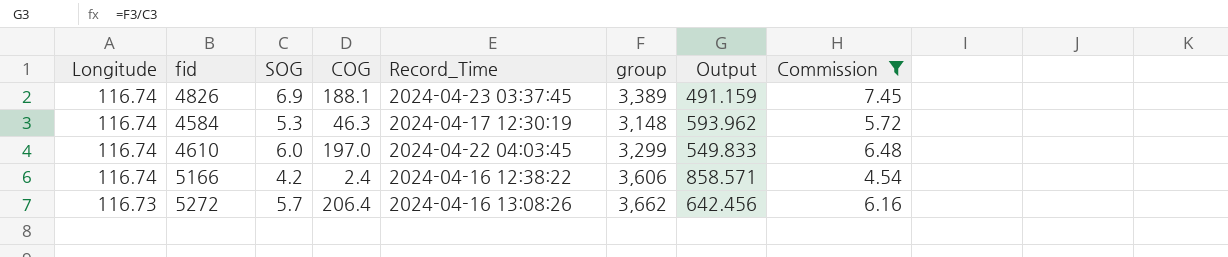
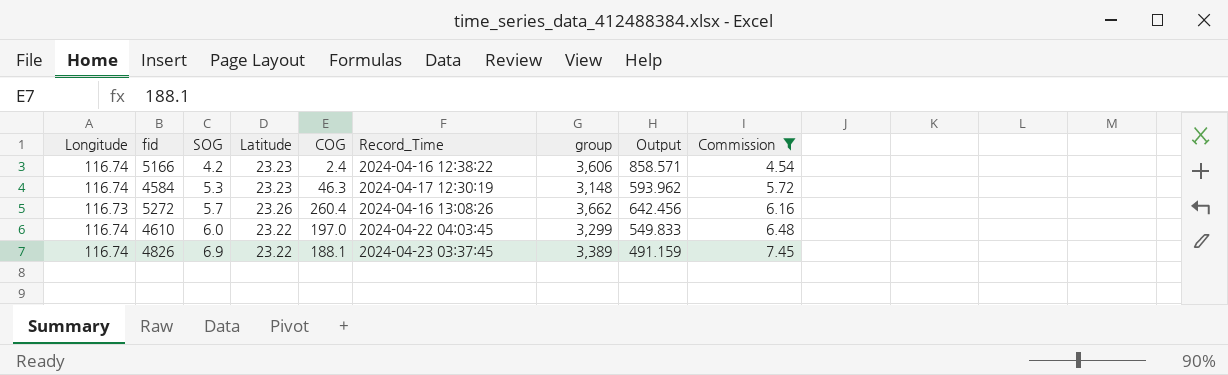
row order: Longitude descending -> SOG ascending
column Latitude | position: none -> 4
5272 | COG: 206.4 -> 260.4

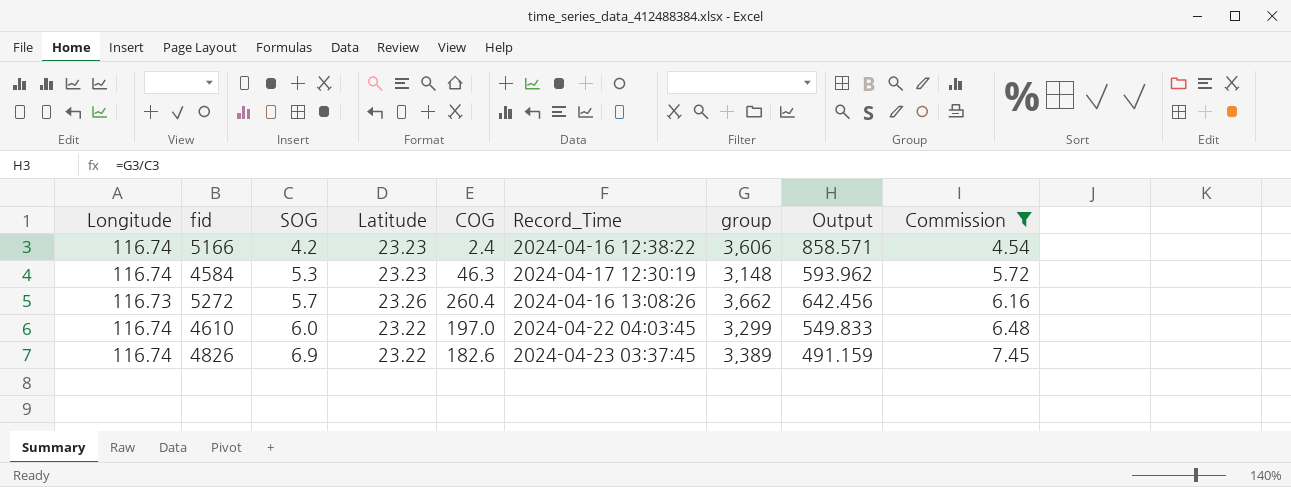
4826 | COG: 188.1 -> 182.6

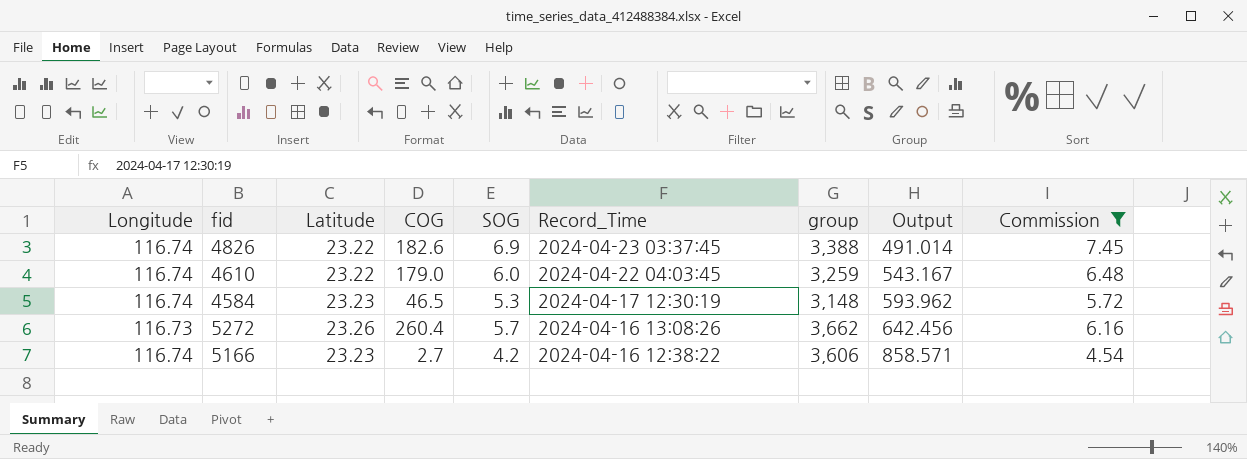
row order: SOG ascending -> Record_Time descending
column SOG | position: 3 -> 5
4826 | group: 3,389 -> 3,388
4826 | Output: 491.159 -> 491.014
4610 | COG: 197.0 -> 179.0
4610 | group: 3,299 -> 3,259
4610 | Output: 549.833 -> 543.167
4584 | COG: 46.3 -> 46.5
5166 | COG: 2.4 -> 2.7

